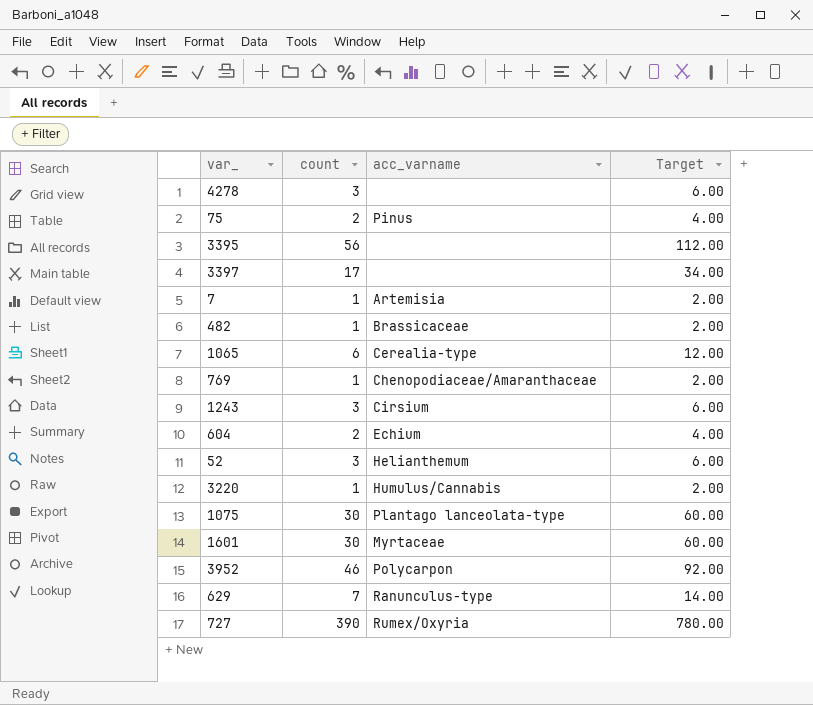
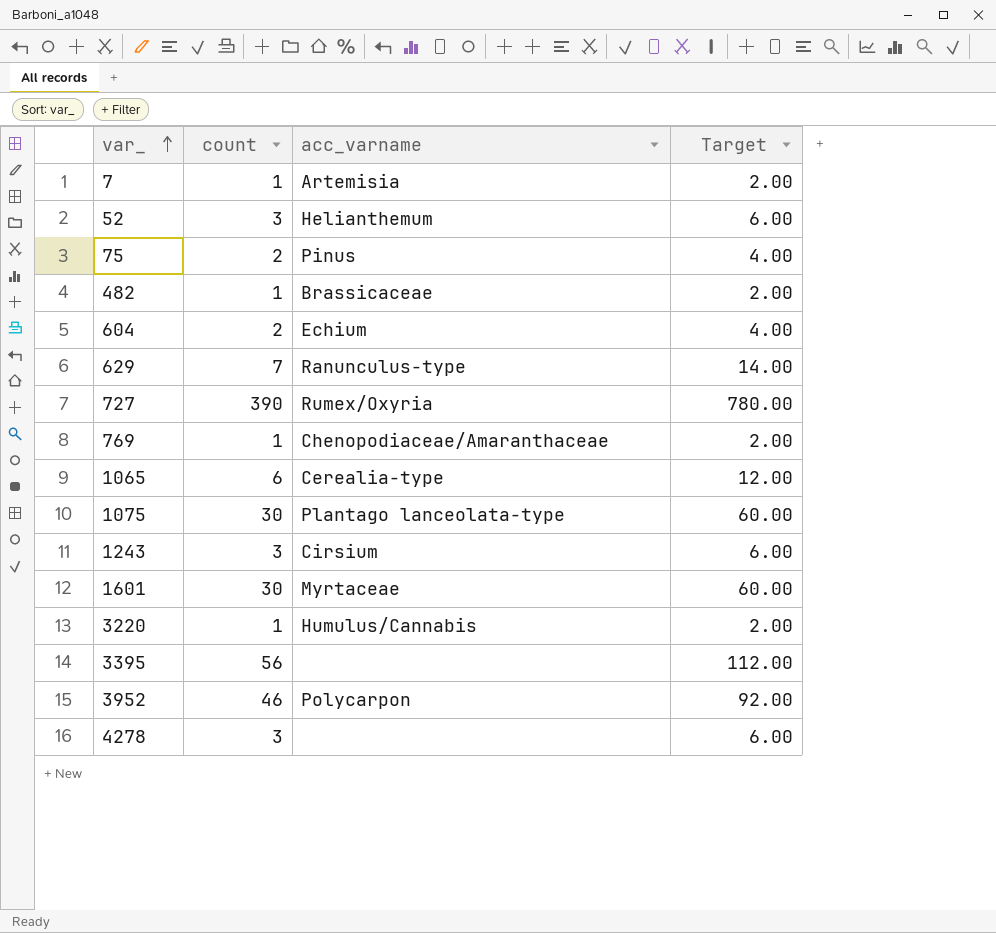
row order: none -> var_ ascending
row 3397: 17 | none | 34.00 -> none

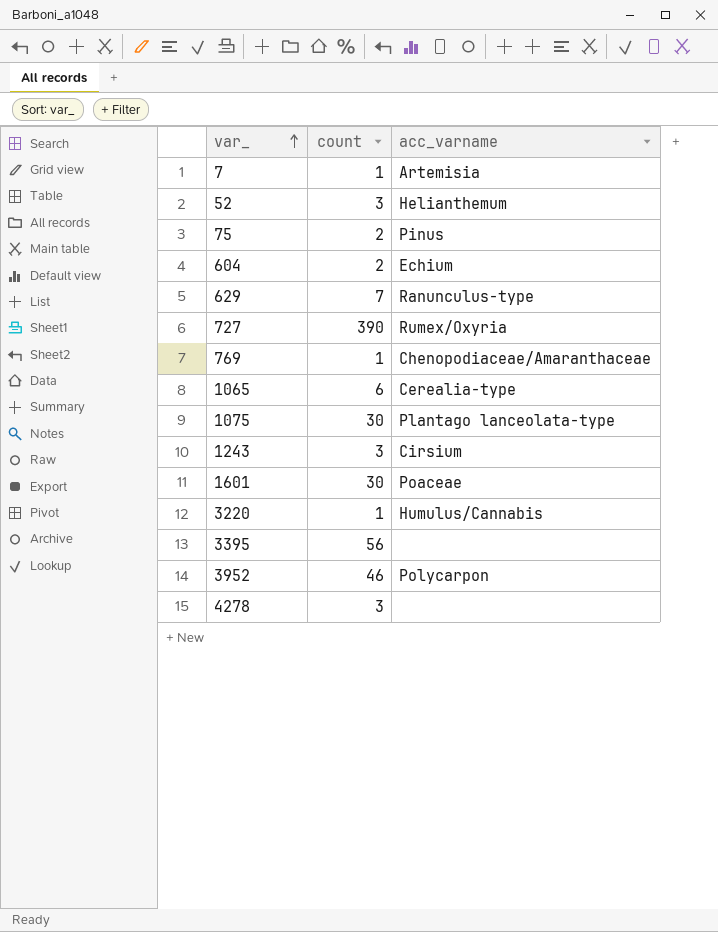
column Target | formula: [count] * 2 -> none
row 482: 1 | Brassicaceae | 2.00 -> none
1601 | acc_varname: Myrtaceae -> Poaceae

